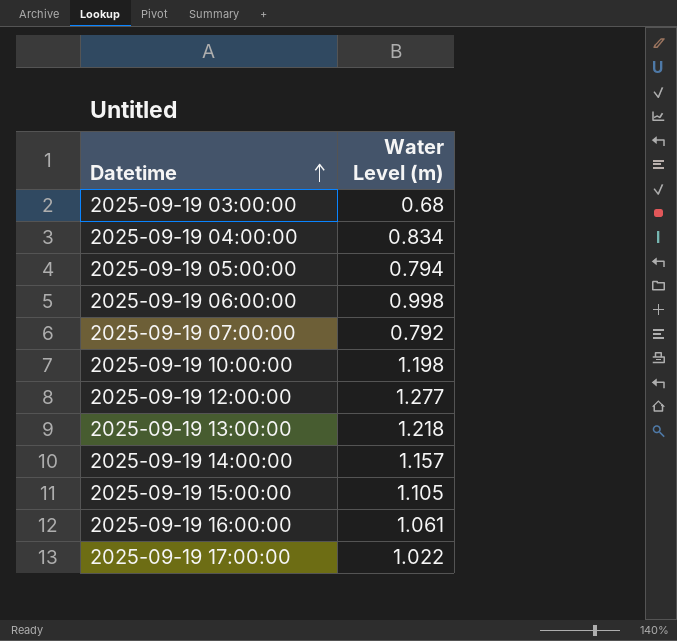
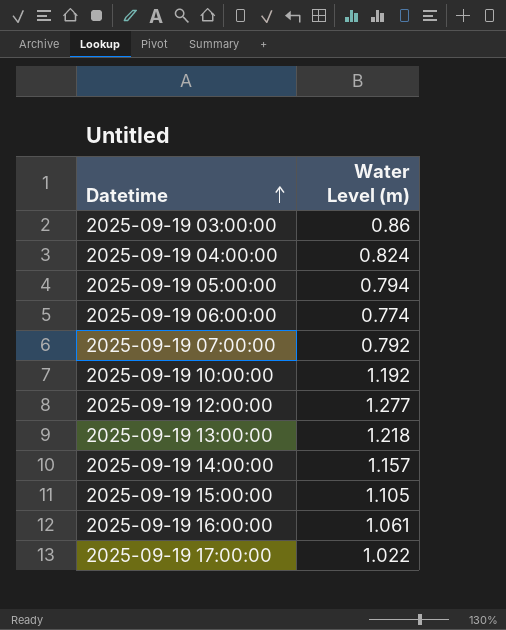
2025-09-19 03:00:00 | Water Level (m): 0.68 -> 0.86
2025-09-19 04:00:00 | Water Level (m): 0.834 -> 0.824
2025-09-19 06:00:00 | Water Level (m): 0.998 -> 0.774
2025-09-19 10:00:00 | Water Level (m): 1.198 -> 1.192

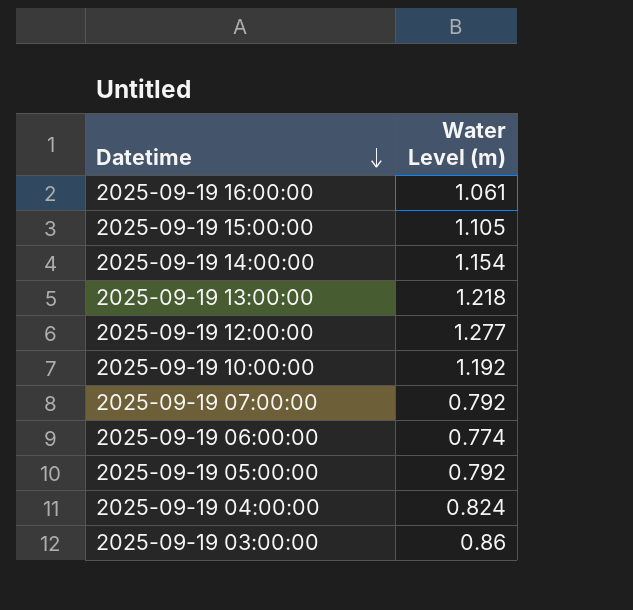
row order: Datetime ascending -> Datetime descending
row 2025-09-19 17:00:00: 1.022 -> none
2025-09-19 14:00:00 | Water Level (m): 1.157 -> 1.154
2025-09-19 05:00:00 | Water Level (m): 0.794 -> 0.792

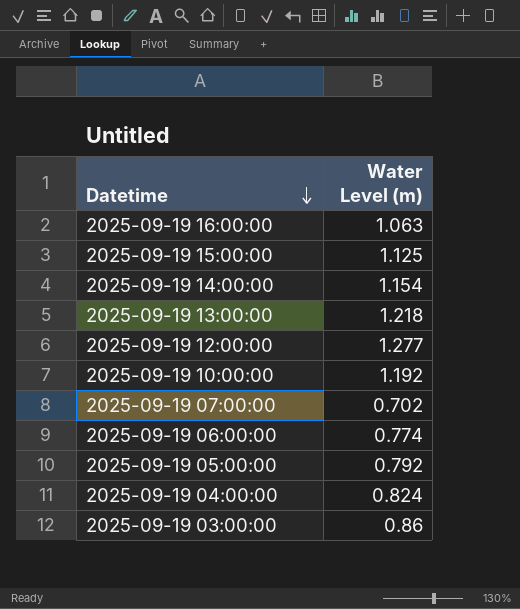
2025-09-19 16:00:00 | Water Level (m): 1.061 -> 1.063
2025-09-19 15:00:00 | Water Level (m): 1.105 -> 1.125
2025-09-19 07:00:00 | Water Level (m): 0.792 -> 0.702

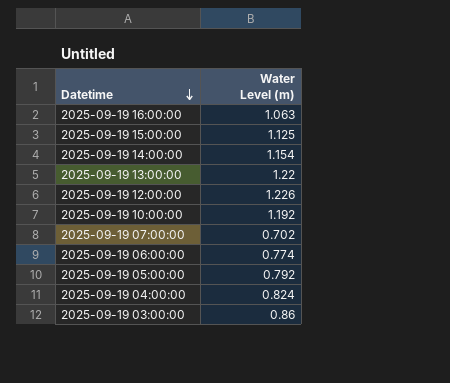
2025-09-19 13:00:00 | Water Level (m): 1.218 -> 1.22
2025-09-19 12:00:00 | Water Level (m): 1.277 -> 1.226

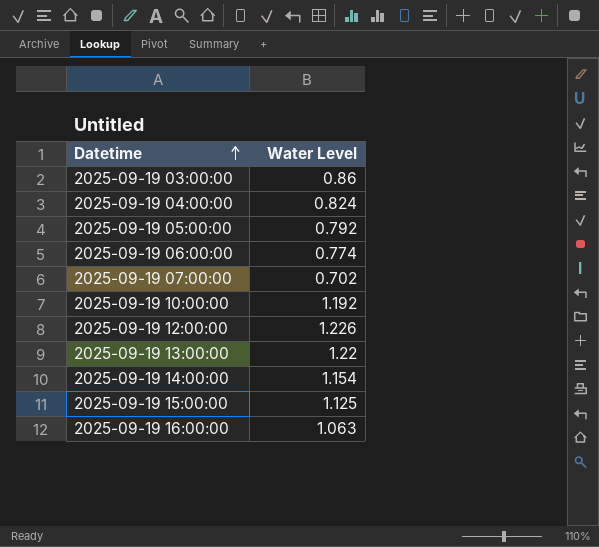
row order: Datetime descending -> Datetime ascending
column name: Water Level (m) -> Water Level

